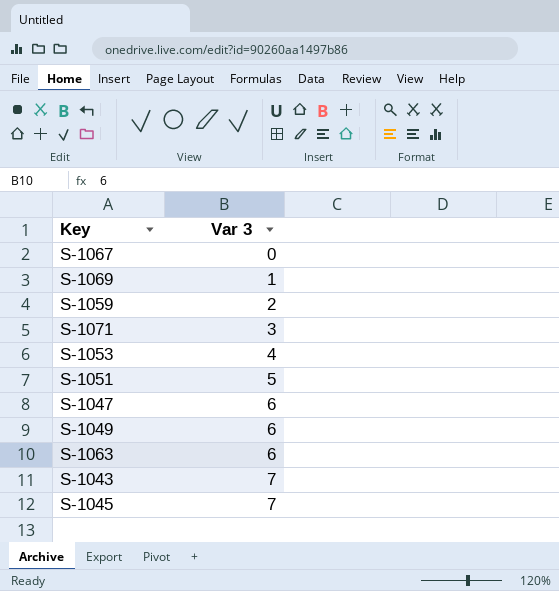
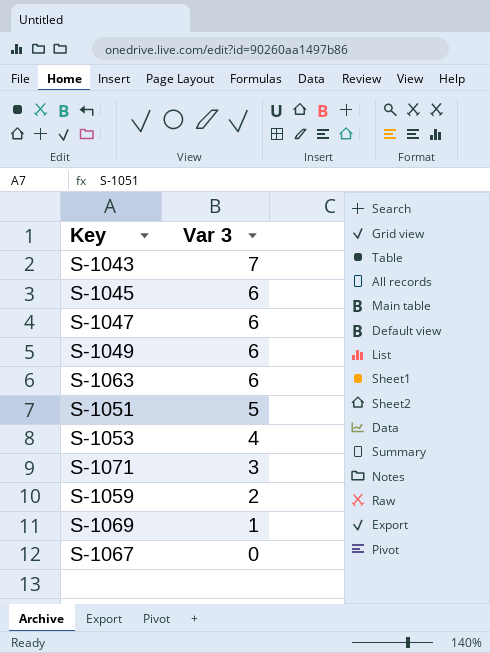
row order: Var 3 ascending -> Var 3 descending
S-1045 | Var 3: 7 -> 6

